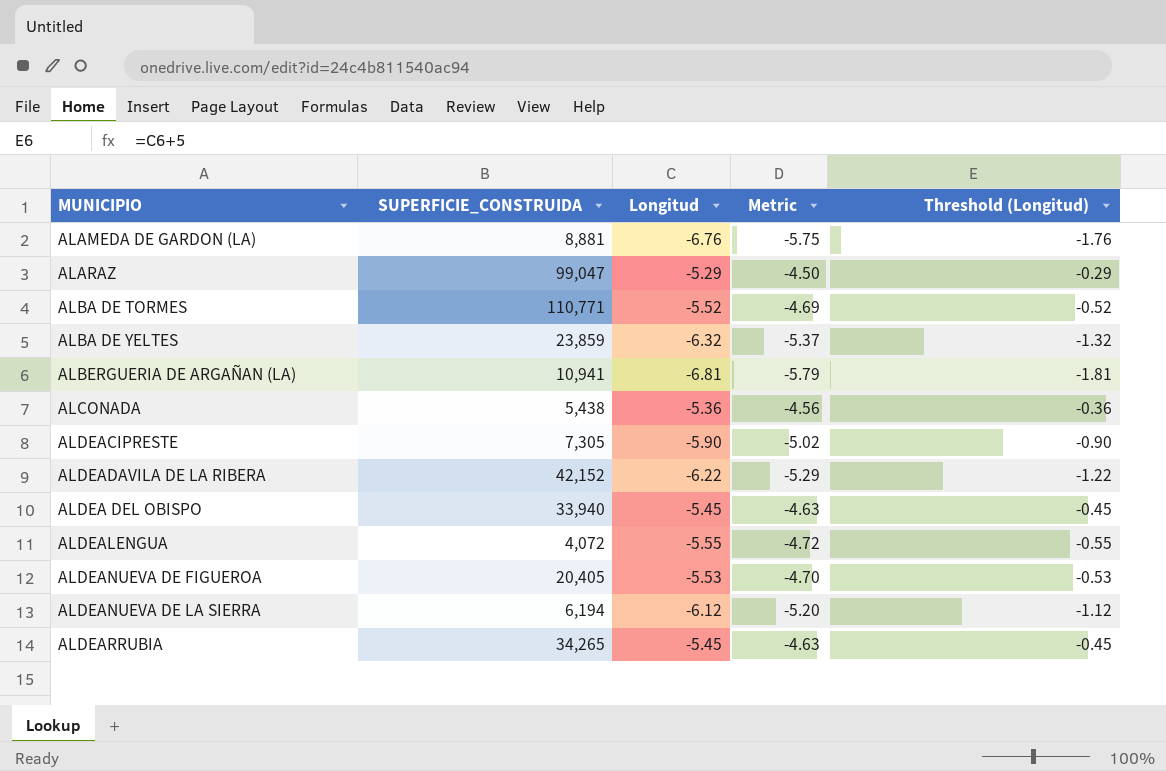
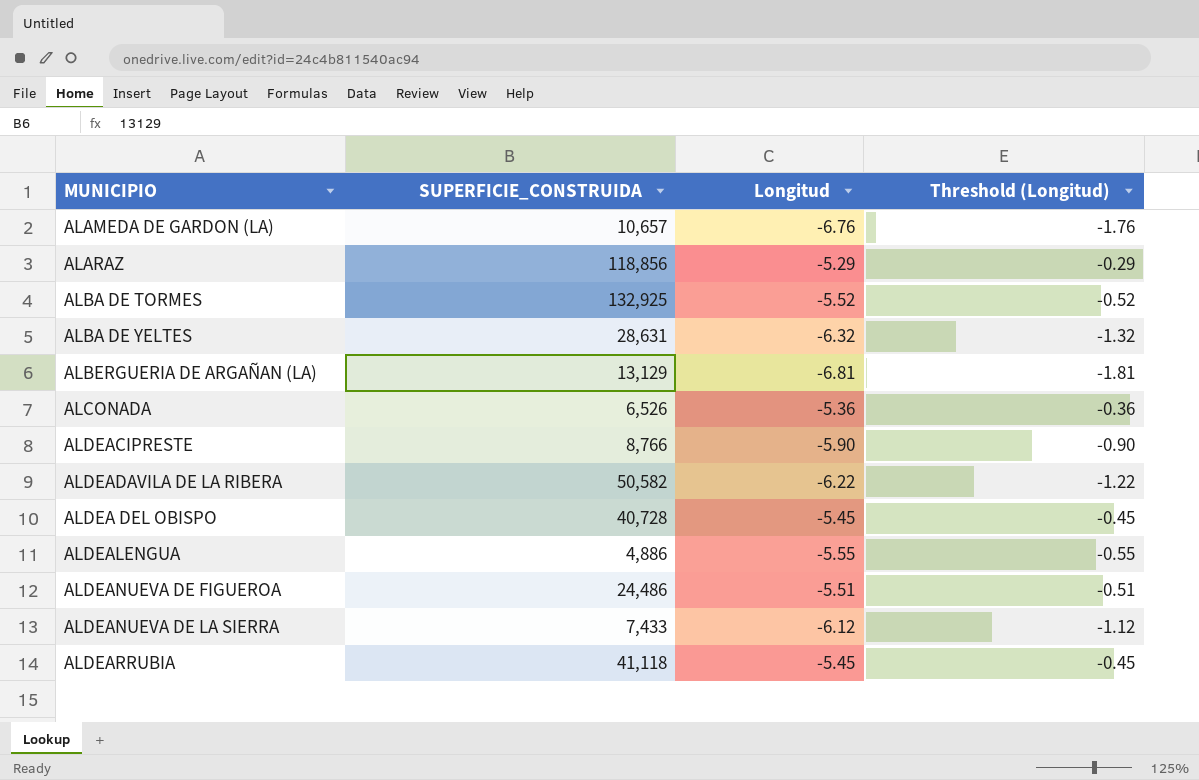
column Metric | formula: [Longitud] * 0.85 -> none
ALAMEDA DE GARDON (LA) | SUPERFICIE_CONSTRUIDA: 8,881 -> 10,657
ALARAZ | SUPERFICIE_CONSTRUIDA: 99,047 -> 118,856
ALBA DE TORMES | SUPERFICIE_CONSTRUIDA: 110,771 -> 132,925
ALBA DE YELTES | SUPERFICIE_CONSTRUIDA: 23,859 -> 28,631
ALBERGUERIA DE ARGAÑAN (LA) | SUPERFICIE_CONSTRUIDA: 10,941 -> 13,129
ALCONADA | SUPERFICIE_CONSTRUIDA: 5,438 -> 6,526
ALDEACIPRESTE | SUPERFICIE_CONSTRUIDA: 7,305 -> 8,766
ALDEADAVILA DE LA RIBERA | SUPERFICIE_CONSTRUIDA: 42,152 -> 50,582
ALDEA DEL OBISPO | SUPERFICIE_CONSTRUIDA: 33,940 -> 40,728
ALDEALENGUA | SUPERFICIE_CONSTRUIDA: 4,072 -> 4,886
ALDEANUEVA DE FIGUEROA | SUPERFICIE_CONSTRUIDA: 20,405 -> 24,486
ALDEANUEVA DE FIGUEROA | Longitud: -5.53 -> -5.51
ALDEANUEVA DE FIGUEROA | Threshold (Longitud): -0.53 -> -0.51
ALDEANUEVA DE LA SIERRA | SUPERFICIE_CONSTRUIDA: 6,194 -> 7,433
ALDEARRUBIA | SUPERFICIE_CONSTRUIDA: 34,265 -> 41,118

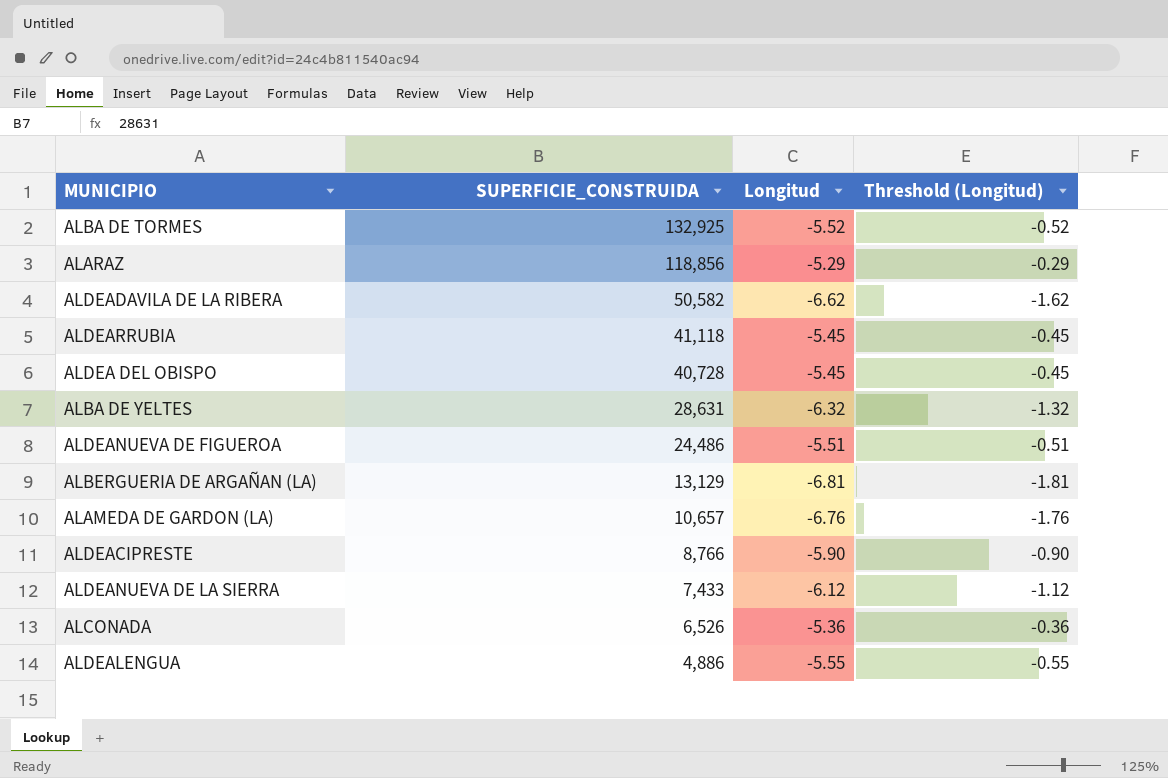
row order: none -> SUPERFICIE_CONSTRUIDA descending
ALDEADAVILA DE LA RIBERA | Longitud: -6.22 -> -6.62
ALDEADAVILA DE LA RIBERA | Threshold (Longitud): -1.22 -> -1.62

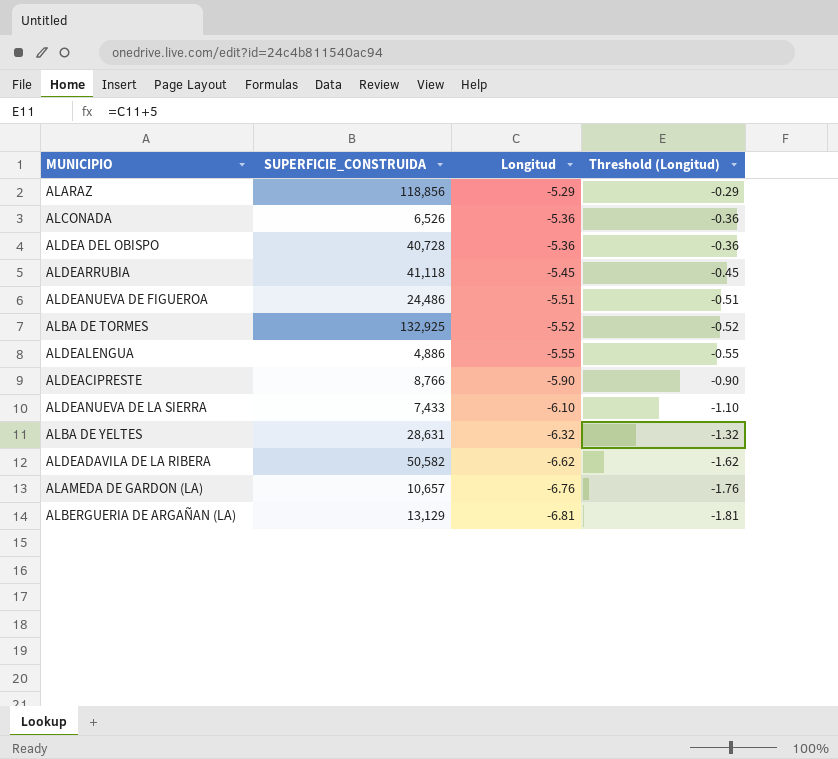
row order: SUPERFICIE_CONSTRUIDA descending -> Longitud descending
ALDEA DEL OBISPO | Longitud: -5.45 -> -5.36
ALDEA DEL OBISPO | Threshold (Longitud): -0.45 -> -0.36
ALDEANUEVA DE LA SIERRA | Longitud: -6.12 -> -6.10
ALDEANUEVA DE LA SIERRA | Threshold (Longitud): -1.12 -> -1.10

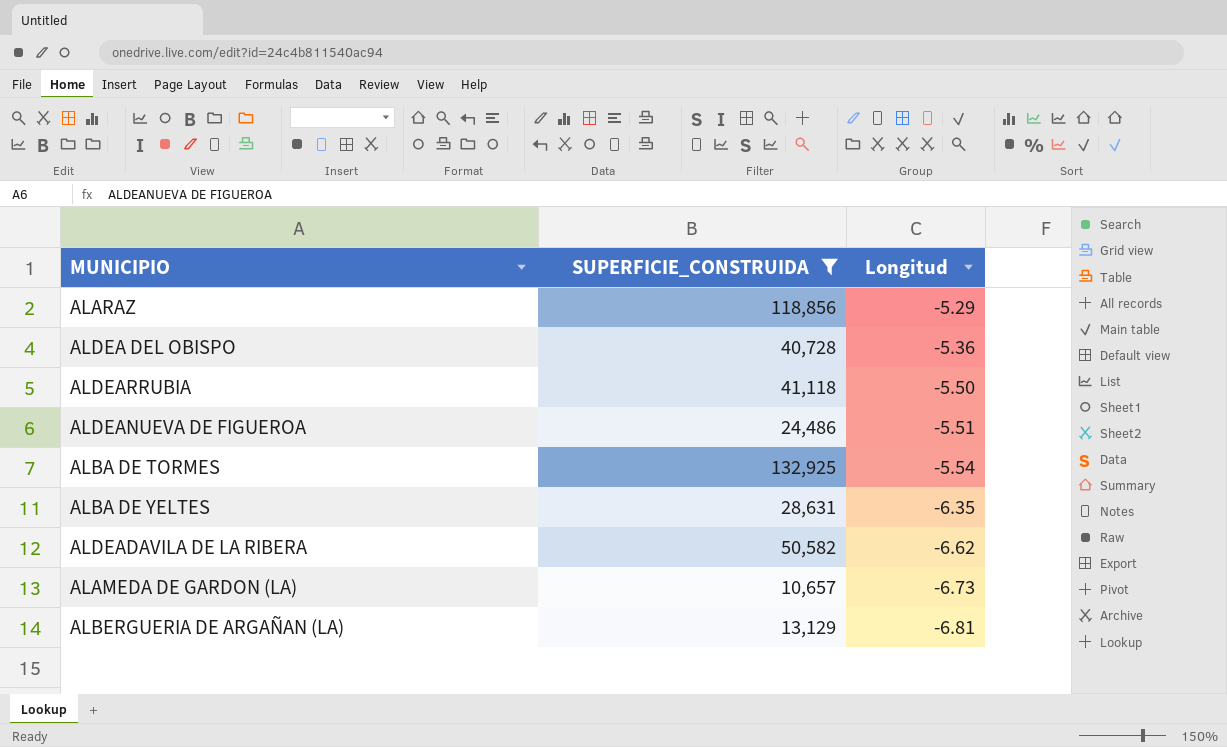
filter: none -> SUPERFICIE_CONSTRUIDA >= 10,657
column Threshold (Longitud) | formula: [Longitud] + 5 -> none
ALDEARRUBIA | Longitud: -5.45 -> -5.50
ALBA DE TORMES | Longitud: -5.52 -> -5.54
ALBA DE YELTES | Longitud: -6.32 -> -6.35
ALAMEDA DE GARDON (LA) | Longitud: -6.76 -> -6.73

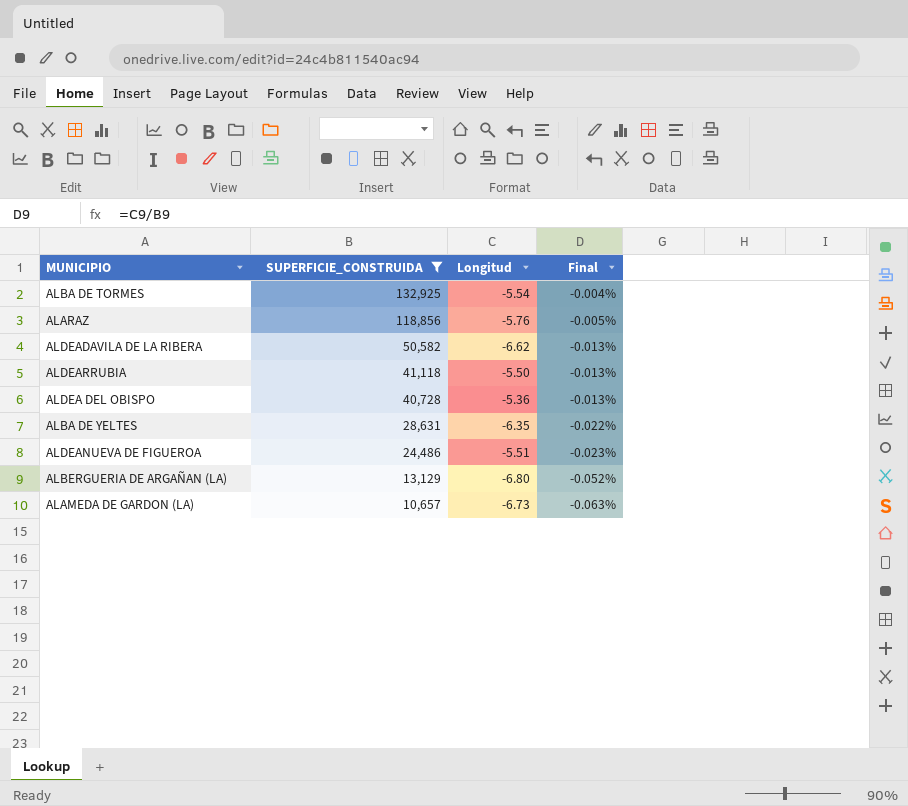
row order: Longitud descending -> SUPERFICIE_CONSTRUIDA descending
column Final | formula: none -> [Longitud] / [SUPERFICIE_CONSTRUIDA]
ALARAZ | Longitud: -5.29 -> -5.76
ALBERGUERIA DE ARGAÑAN (LA) | Longitud: -6.81 -> -6.80

